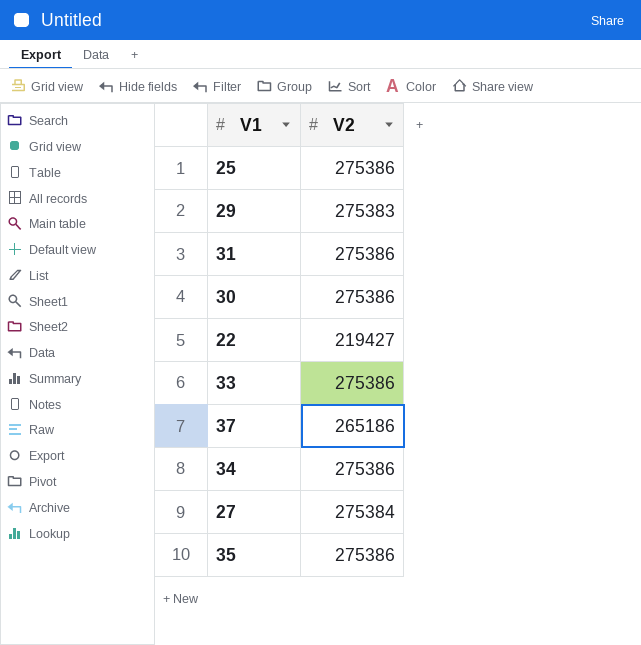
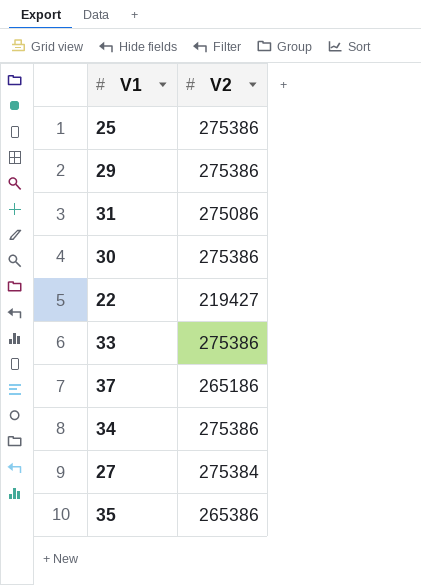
29 | V2: 275383 -> 275386
31 | V2: 275386 -> 275086
35 | V2: 275386 -> 265386

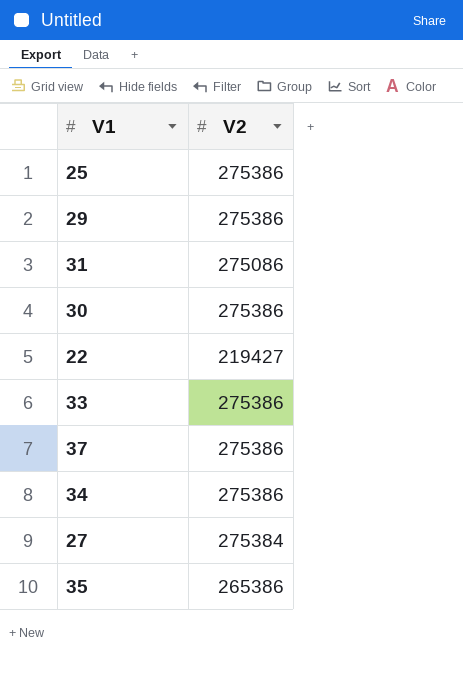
37 | V2: 265186 -> 275386

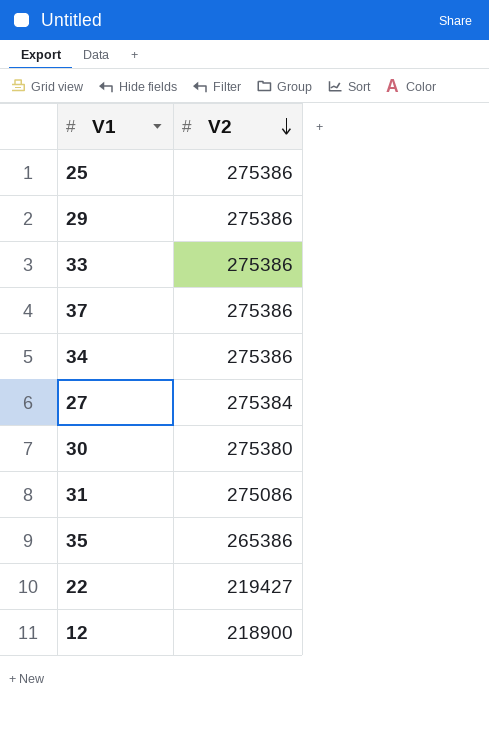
row order: none -> V2 descending
30 | V2: 275386 -> 275380
row 12: none -> 218900

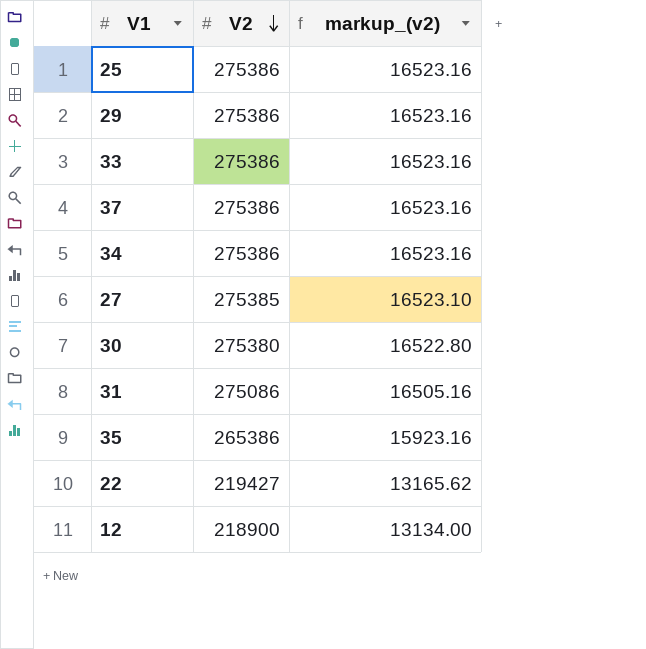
column markup_(v2) | formula: none -> [V2] * 0.06
27 | V2: 275384 -> 275385

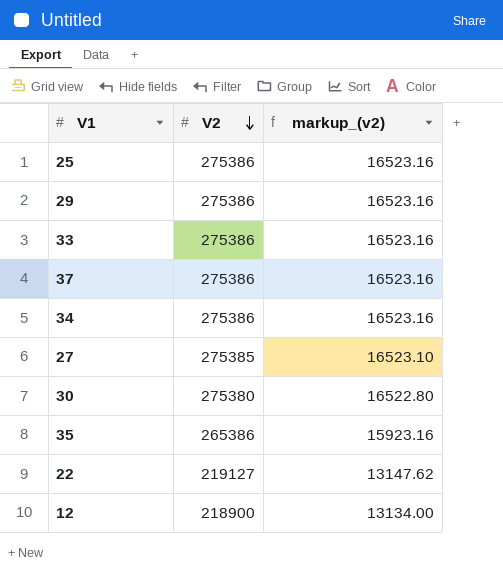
row 31: 275086 | 16505.16 -> none
22 | V2: 219427 -> 219127
22 | markup_(v2): 13165.62 -> 13147.62

